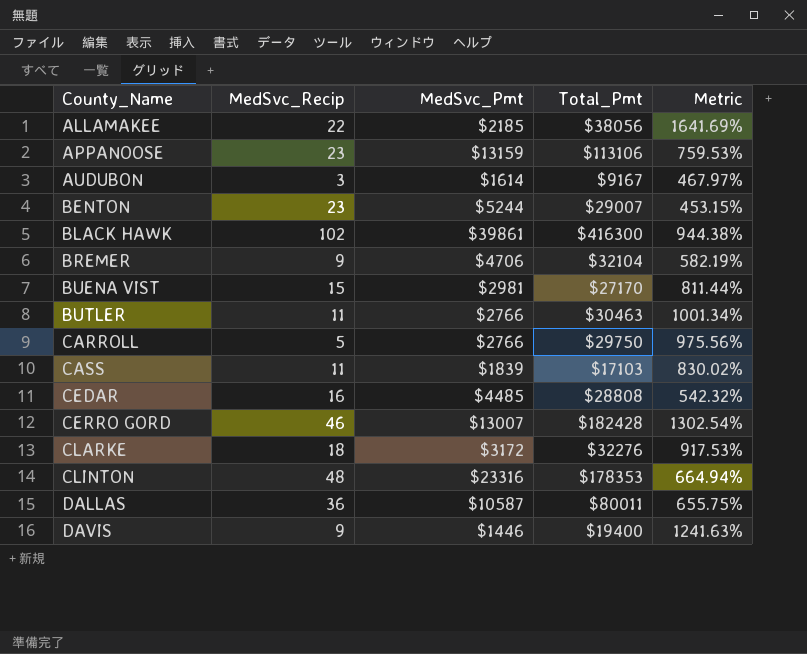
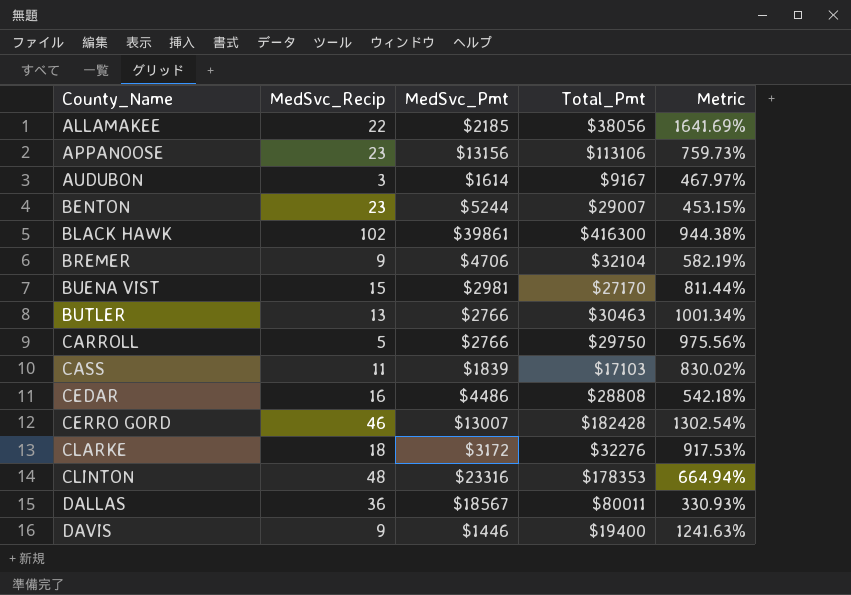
APPANOOSE | MedSvc_Pmt: $13159 -> $13156
APPANOOSE | Metric: 759.53% -> 759.73%
BUTLER | MedSvc_Recip: 11 -> 13
CEDAR | MedSvc_Pmt: $4485 -> $4486
CEDAR | Metric: 542.32% -> 542.18%
DALLAS | MedSvc_Pmt: $10587 -> $18567
DALLAS | Metric: 655.75% -> 330.93%

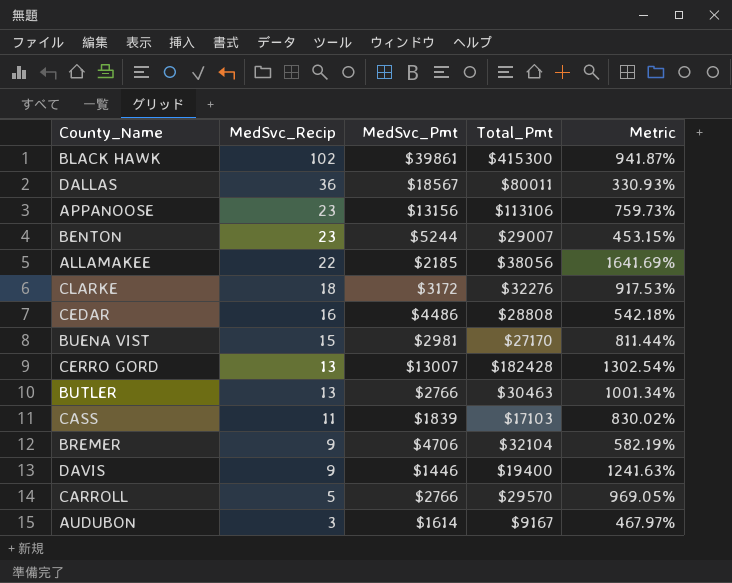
row order: County_Name ascending -> MedSvc_Recip descending
row CLINTON: 48 | $23316 | $178353 | 664.94% -> none
BLACK HAWK | Total_Pmt: $416300 -> $415300
BLACK HAWK | Metric: 944.38% -> 941.87%
CERRO GORD | MedSvc_Recip: 46 -> 13
CARROLL | Total_Pmt: $29750 -> $29570
CARROLL | Metric: 975.56% -> 969.05%

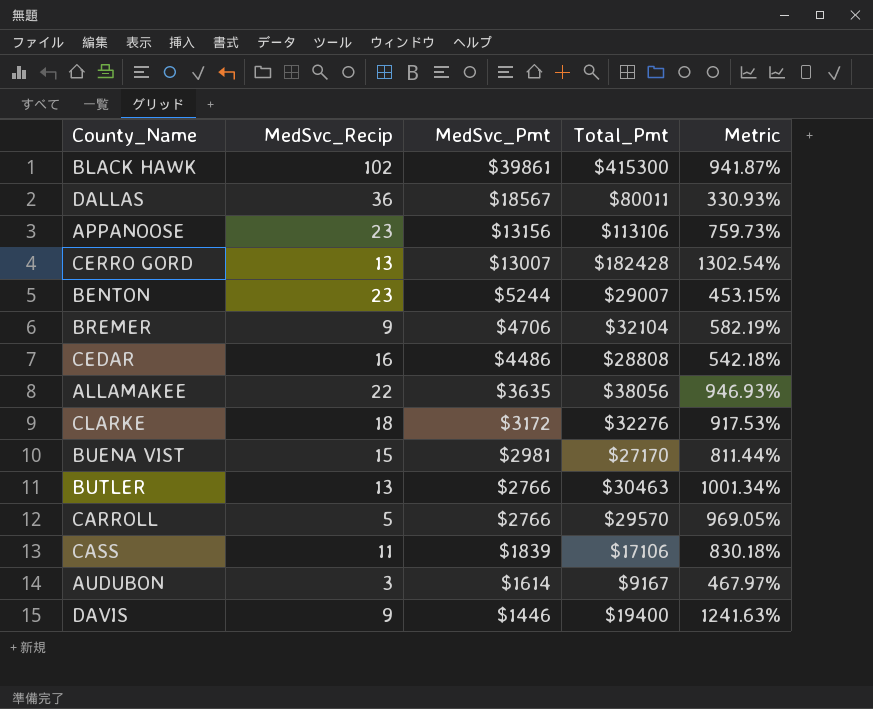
row order: MedSvc_Recip descending -> MedSvc_Pmt descending
ALLAMAKEE | MedSvc_Pmt: $2185 -> $3635
ALLAMAKEE | Metric: 1641.69% -> 946.93%
CASS | Total_Pmt: $17103 -> $17106
CASS | Metric: 830.02% -> 830.18%

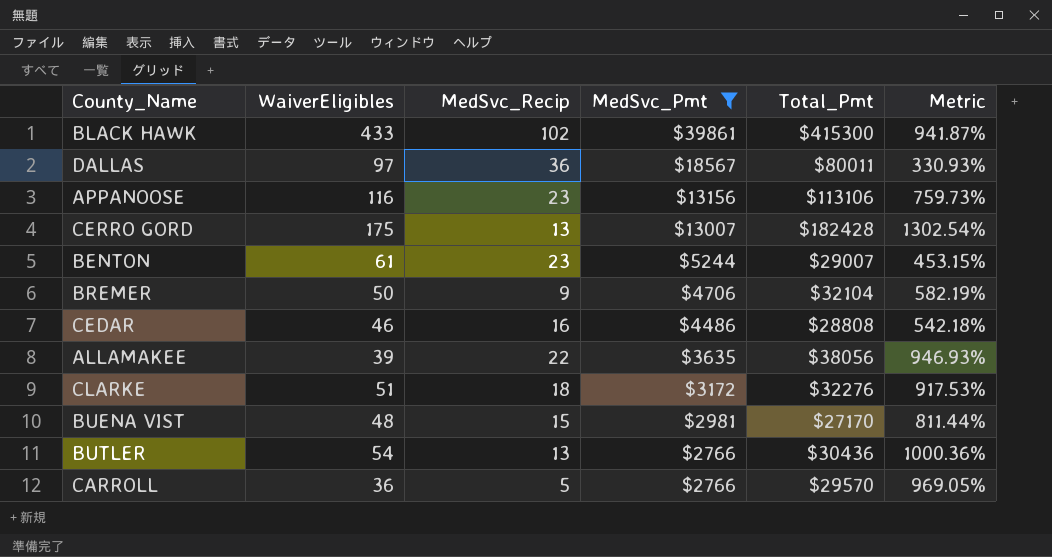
filter: none -> MedSvc_Pmt >= $2766
column WaiverEligibles | position: none -> 2
BUTLER | Total_Pmt: $30463 -> $30436
BUTLER | Metric: 1001.34% -> 1000.36%

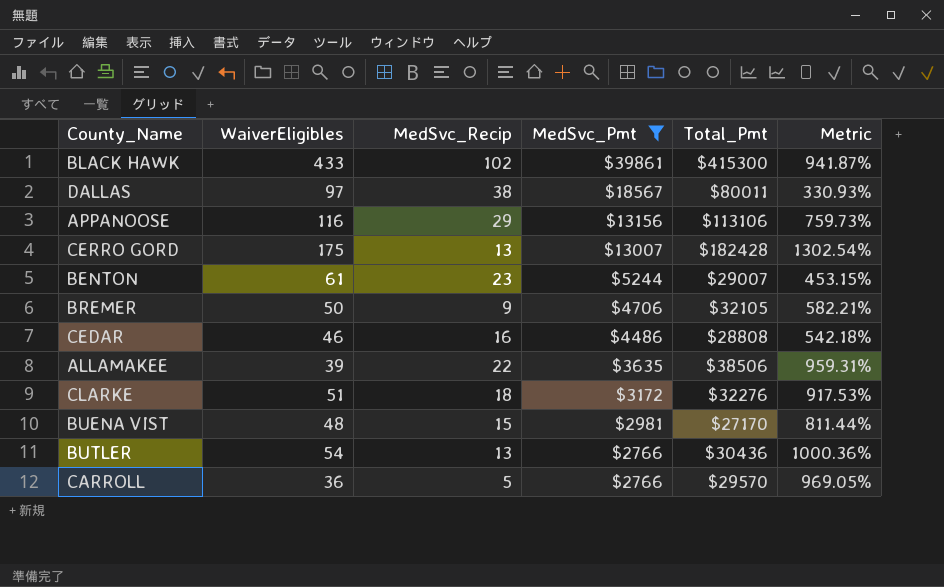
DALLAS | MedSvc_Recip: 36 -> 38
APPANOOSE | MedSvc_Recip: 23 -> 29
BREMER | Total_Pmt: $32104 -> $32105
BREMER | Metric: 582.19% -> 582.21%
ALLAMAKEE | Total_Pmt: $38056 -> $38506
ALLAMAKEE | Metric: 946.93% -> 959.31%

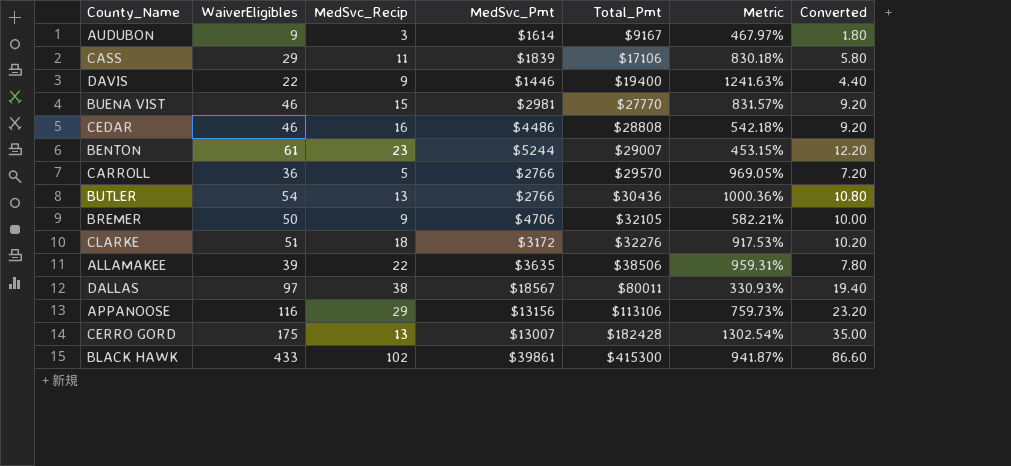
filter: MedSvc_Pmt >= $2766 -> none
row order: MedSvc_Pmt descending -> Total_Pmt ascending
column Converted | formula: none -> [WaiverEligibles] * 0.2
BUENA VIST | WaiverEligibles: 48 -> 46
BUENA VIST | Total_Pmt: $27170 -> $27770
BUENA VIST | Metric: 811.44% -> 831.57%

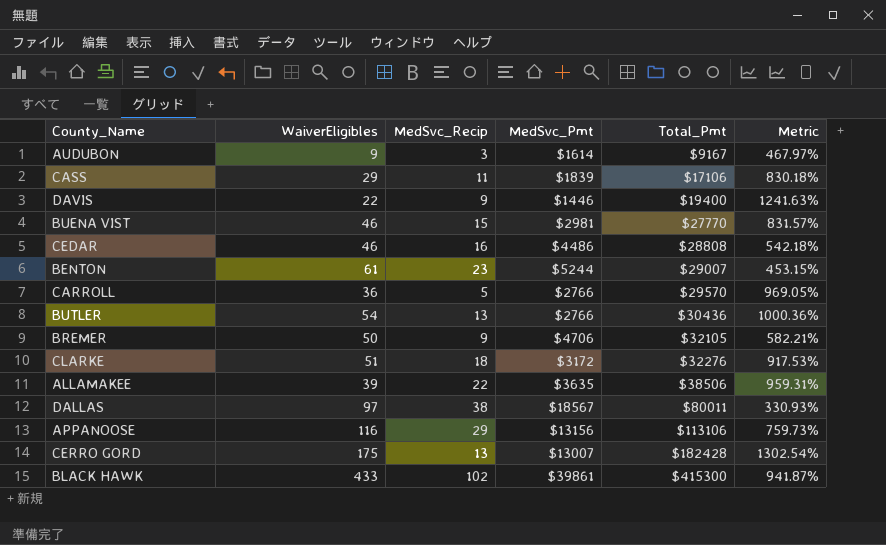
column Converted | formula: [WaiverEligibles] * 0.2 -> none

